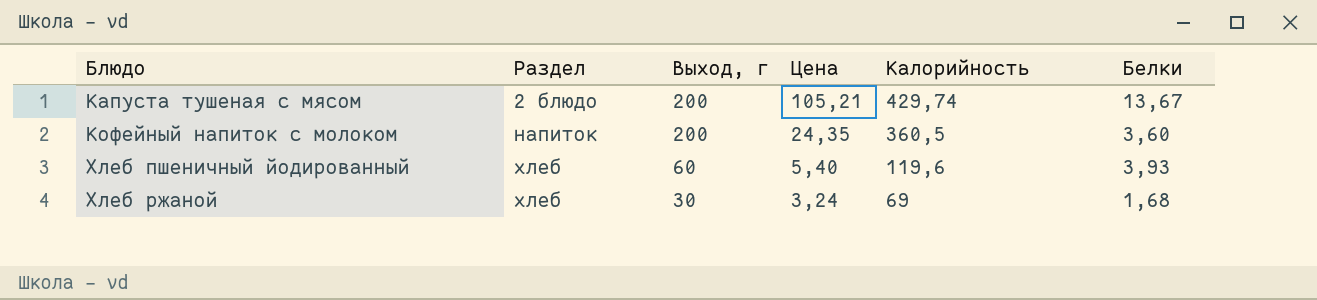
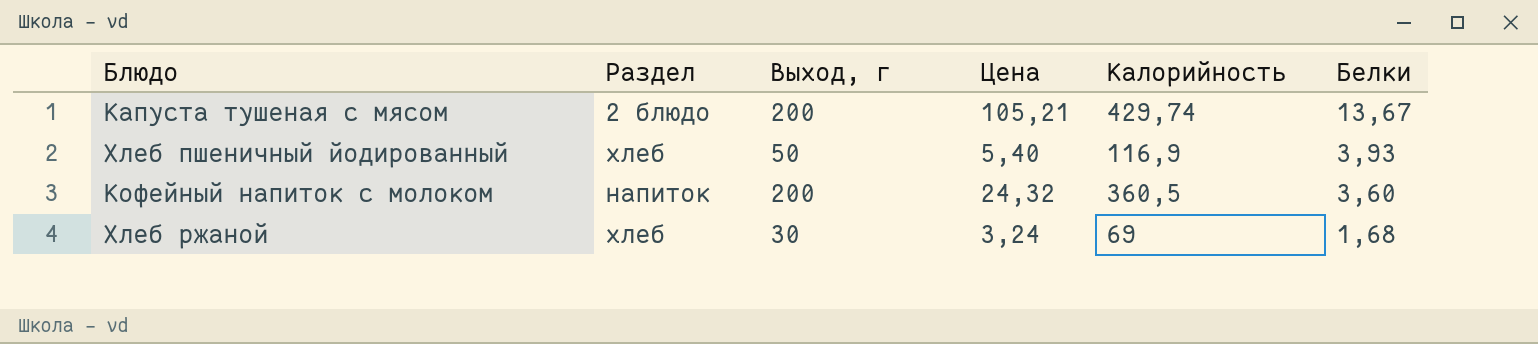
row order: Блюдо ascending -> Белки descending
Хлеб пшеничный йодированный | Выход, г: 60 -> 50
Хлеб пшеничный йодированный | Калорийность: 119,6 -> 116,9
Кофейный напиток с молоком | Цена: 24,35 -> 24,32

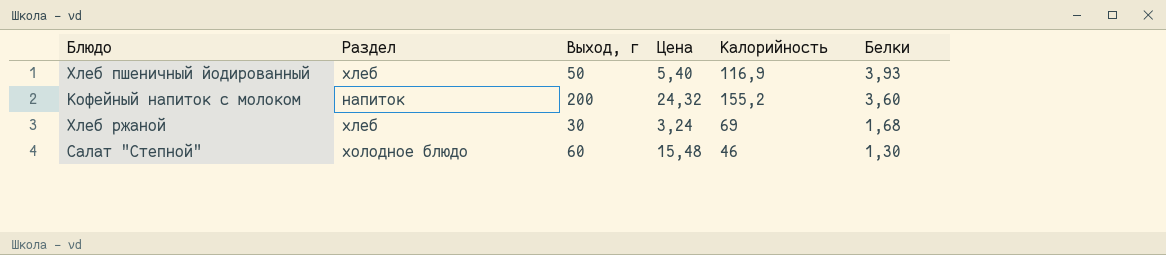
row Капуста тушеная с мясом: 2 блюдо | 200 | 105,21 | 429,74 | 13,67 -> none
Кофейный напиток с молоком | Калорийность: 360,5 -> 155,2
row Салат "Степной": none -> холодное блюдо | 60 | 15,48 | 46 | 1,30

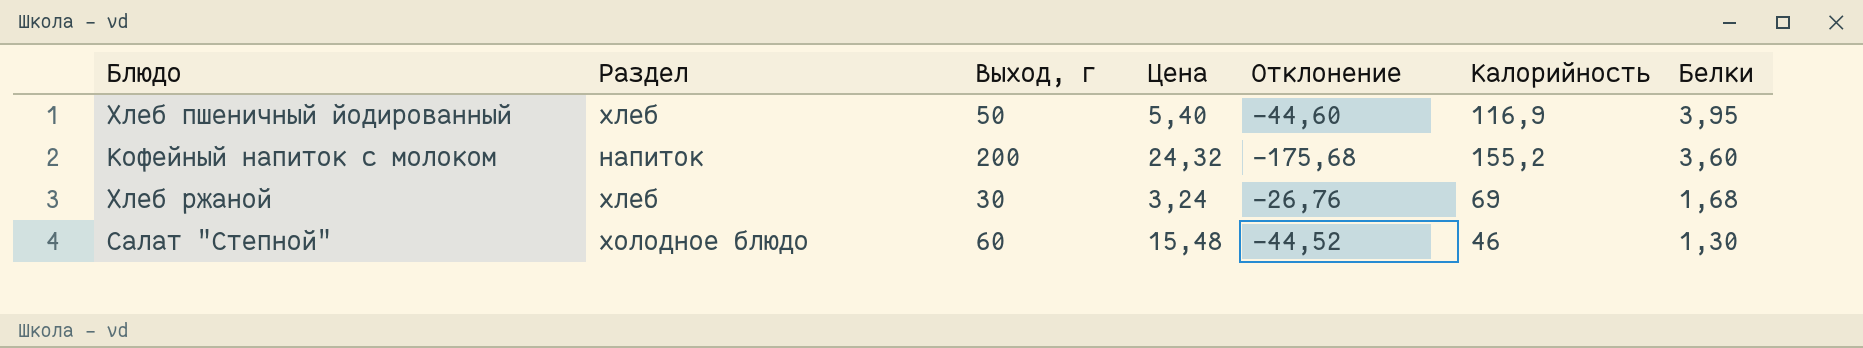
column Отклонение | formula: none -> [Цена] - [Выход, г]
Хлеб пшеничный йодированный | Белки: 3,93 -> 3,95

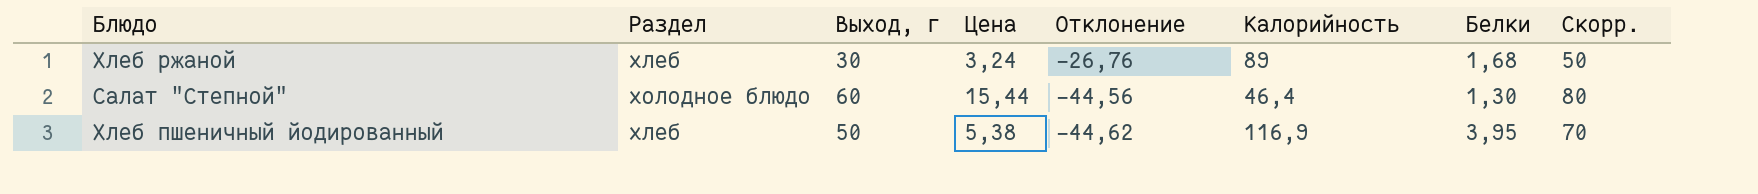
row order: Белки descending -> Отклонение descending
column Скорр. | formula: none -> [Выход, г] + 20
row Кофейный напиток с молоком: напиток | 200 | 24,32 | -175,68 | 155,2 | 3,60 -> none
Хлеб ржаной | Калорийность: 69 -> 89
Салат "Степной" | Цена: 15,48 -> 15,44
Салат "Степной" | Отклонение: -44,52 -> -44,56
Салат "Степной" | Калорийность: 46 -> 46,4
Хлеб пшеничный йодированный | Цена: 5,40 -> 5,38
Хлеб пшеничный йодированный | Отклонение: -44,60 -> -44,62

